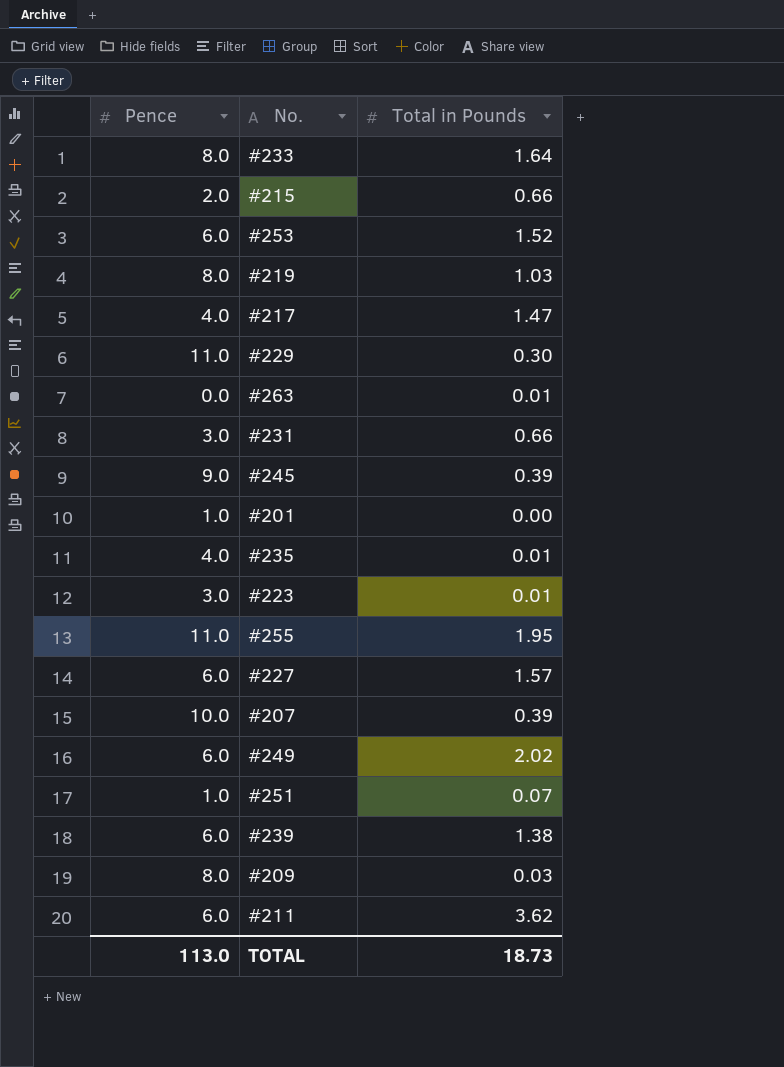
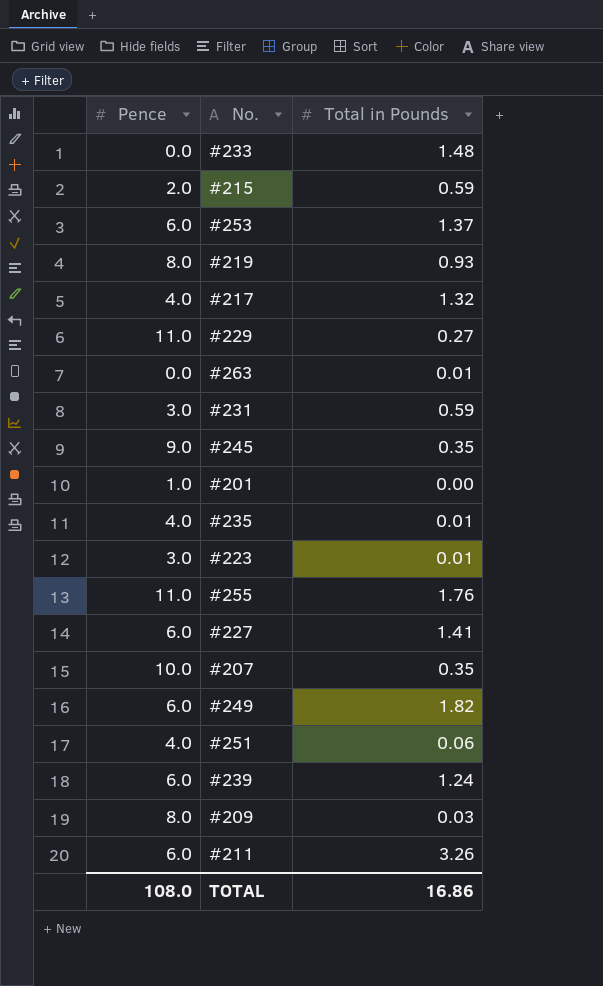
#233 | Pence: 8.0 -> 0.0
#233 | Total in Pounds: 1.64 -> 1.48
#215 | Total in Pounds: 0.66 -> 0.59
#253 | Total in Pounds: 1.52 -> 1.37
#219 | Total in Pounds: 1.03 -> 0.93
#217 | Total in Pounds: 1.47 -> 1.32
#229 | Total in Pounds: 0.30 -> 0.27
#231 | Total in Pounds: 0.66 -> 0.59
#245 | Total in Pounds: 0.39 -> 0.35
#255 | Total in Pounds: 1.95 -> 1.76
#227 | Total in Pounds: 1.57 -> 1.41
#207 | Total in Pounds: 0.39 -> 0.35
#249 | Total in Pounds: 2.02 -> 1.82
#251 | Pence: 1.0 -> 4.0
#251 | Total in Pounds: 0.07 -> 0.06
#239 | Total in Pounds: 1.38 -> 1.24
#211 | Total in Pounds: 3.62 -> 3.26
TOTAL | Pence: 113.0 -> 108.0
TOTAL | Total in Pounds: 18.73 -> 16.86

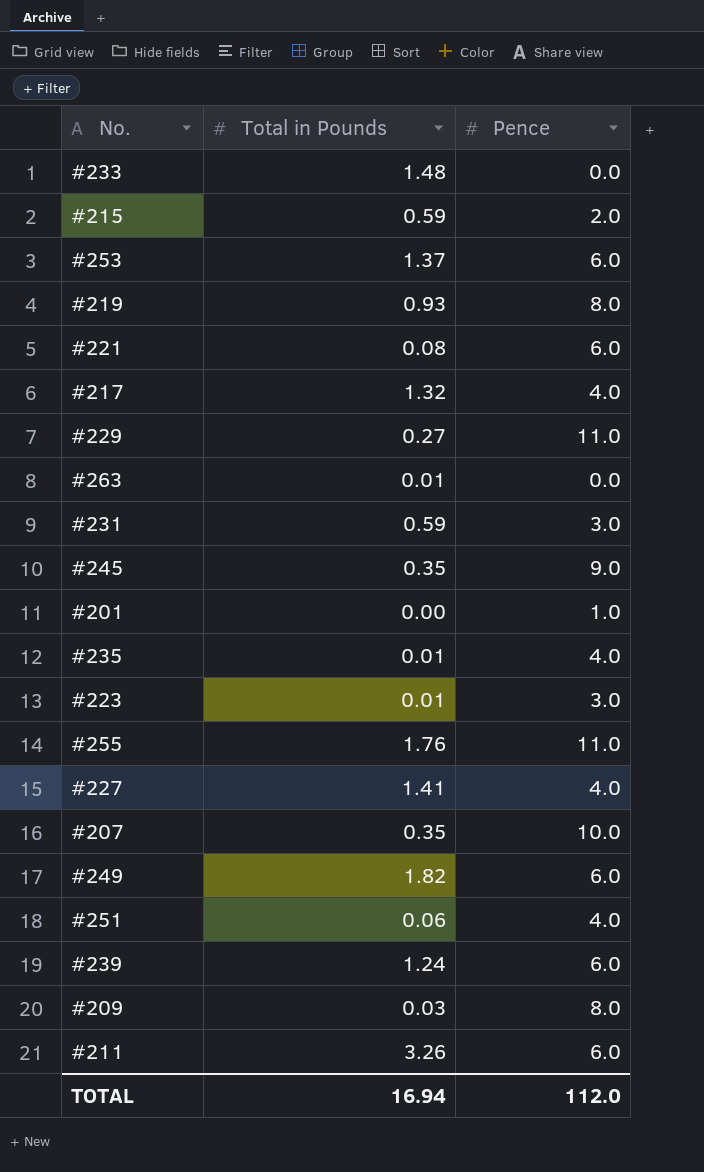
column Pence | position: 1 -> 3
row #221: none -> 0.08 | 6.0
#227 | Pence: 6.0 -> 4.0
TOTAL | Total in Pounds: 16.86 -> 16.94
TOTAL | Pence: 108.0 -> 112.0

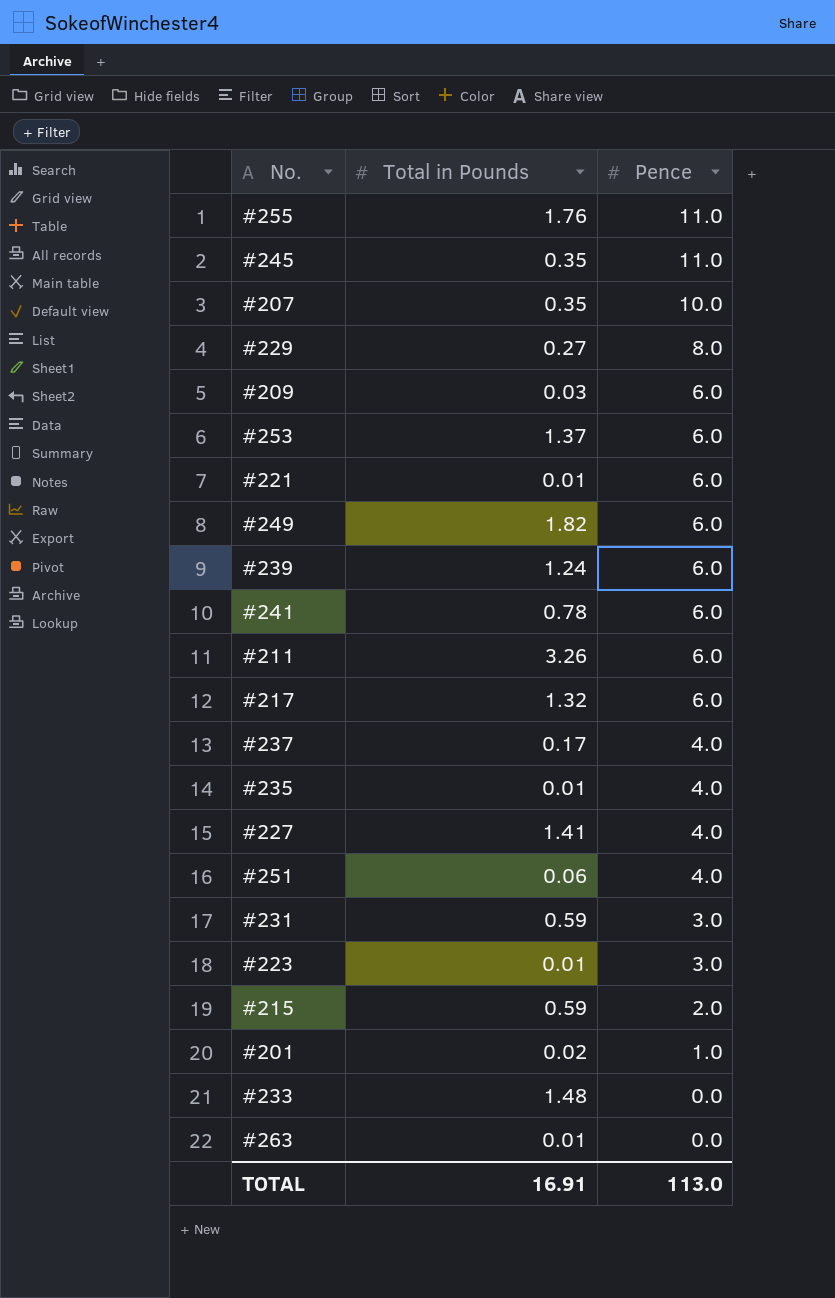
row order: none -> Pence descending
row #219: 0.93 | 8.0 -> none
#245 | Pence: 9.0 -> 11.0
#229 | Pence: 11.0 -> 8.0
#209 | Pence: 8.0 -> 6.0
#221 | Total in Pounds: 0.08 -> 0.01
row #241: none -> 0.78 | 6.0
#217 | Pence: 4.0 -> 6.0
row #237: none -> 0.17 | 4.0
#201 | Total in Pounds: 0.00 -> 0.02
TOTAL | Total in Pounds: 16.94 -> 16.91
TOTAL | Pence: 112.0 -> 113.0

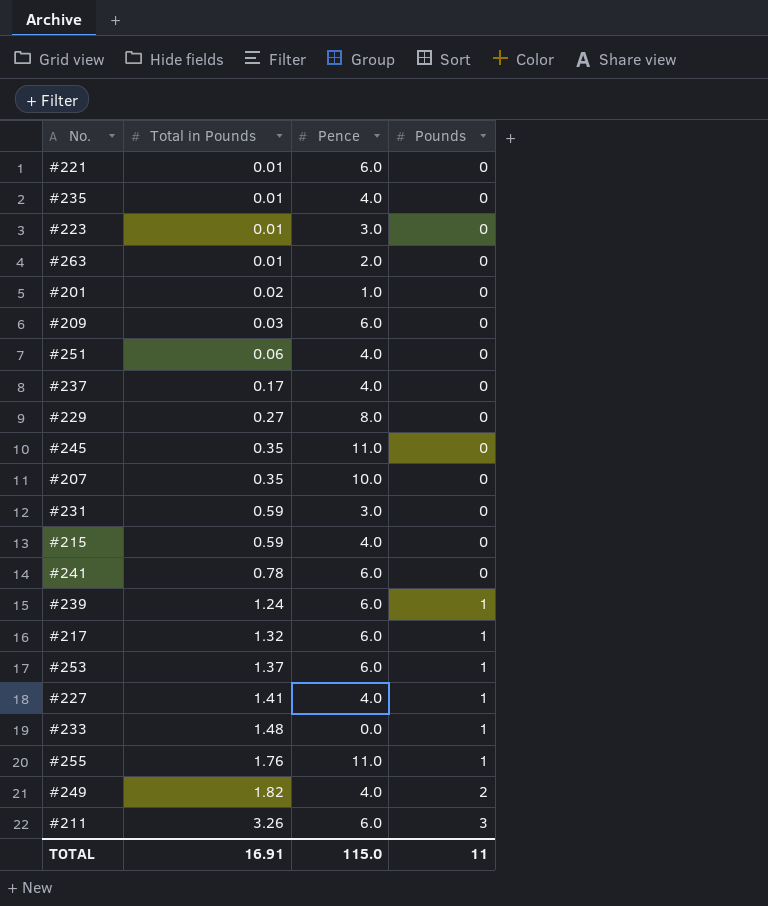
row order: Pence descending -> Total in Pounds ascending
column Pounds | position: none -> 4
#263 | Pence: 0.0 -> 2.0
#215 | Pence: 2.0 -> 4.0
#249 | Pence: 6.0 -> 4.0
TOTAL | Pence: 113.0 -> 115.0

